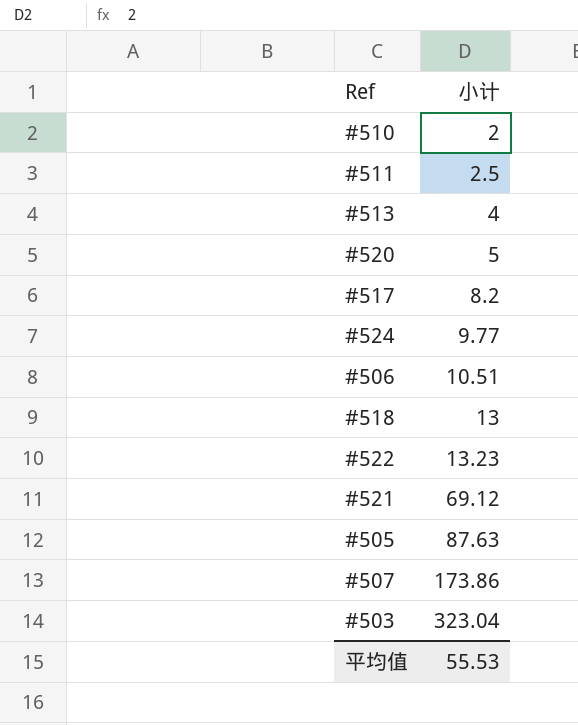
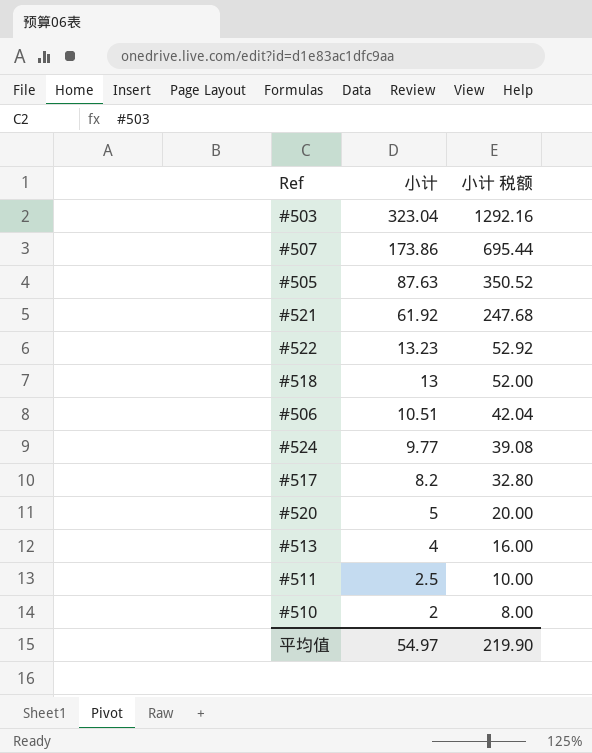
row order: 小计 ascending -> 小计 descending
column 小计 税额 | formula: none -> [小计] * 4
#521 | 小计: 69.12 -> 61.92
平均值 | 小计: 55.53 -> 54.97

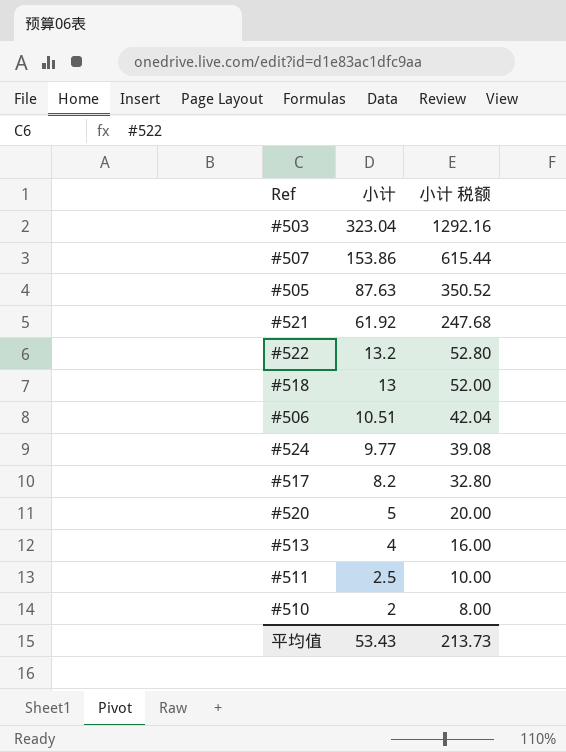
#507 | 小计: 173.86 -> 153.86
#507 | 小计 税额: 695.44 -> 615.44
#522 | 小计: 13.23 -> 13.2
#522 | 小计 税额: 52.92 -> 52.80
平均值 | 小计: 54.97 -> 53.43
平均值 | 小计 税额: 219.90 -> 213.73

